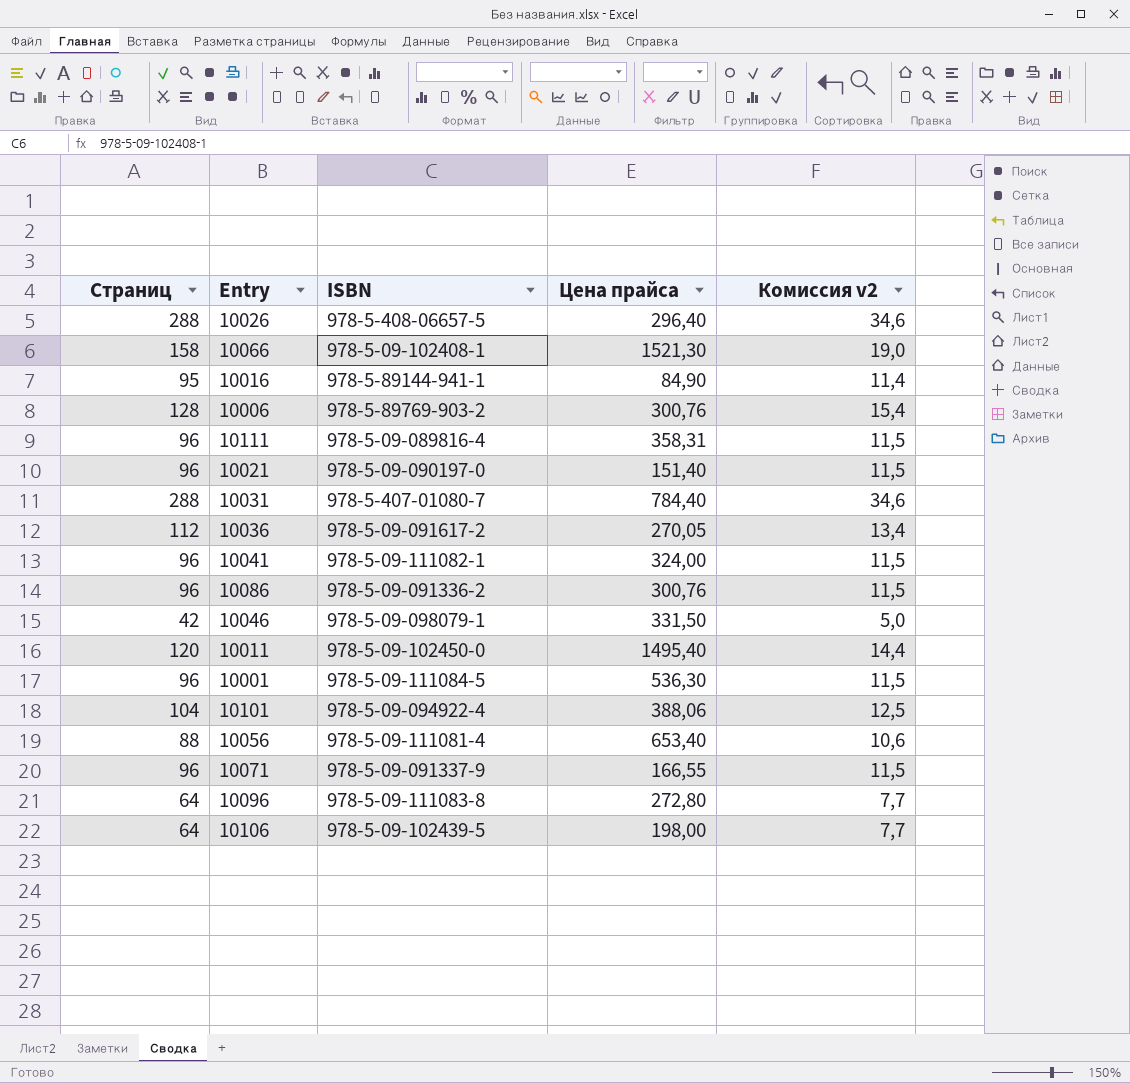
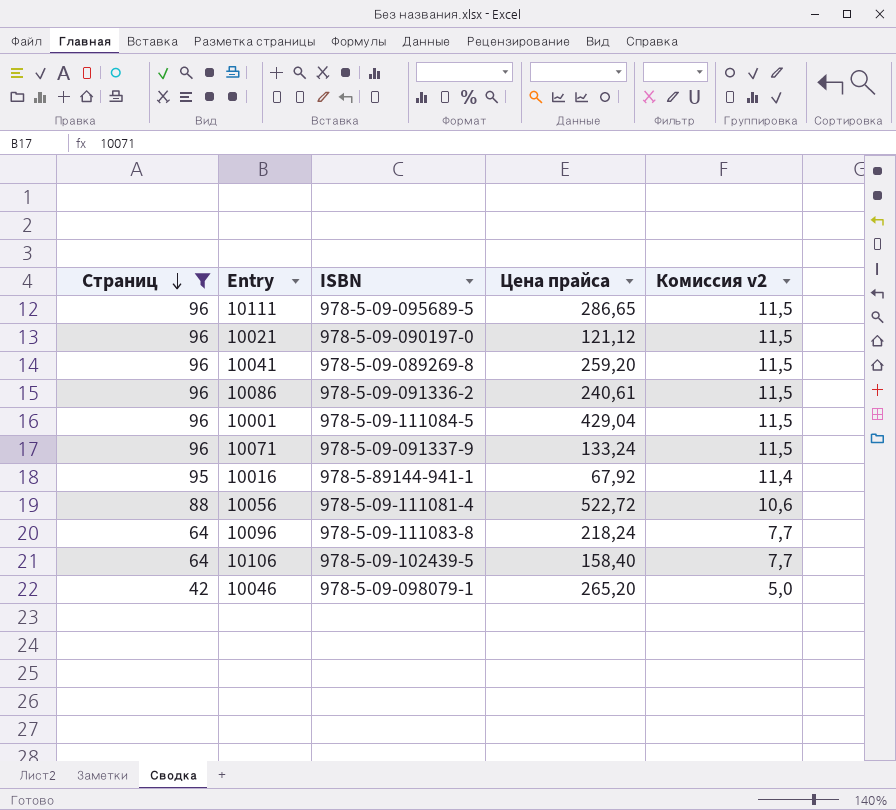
filter: none -> Страниц <= 96
row order: none -> Страниц descending
10111 | ISBN: 978-5-09-089816-4 -> 978-5-09-095689-5
10111 | Цена прайса: 358,31 -> 286,65
10021 | Цена прайса: 151,40 -> 121,12
10041 | ISBN: 978-5-09-111082-1 -> 978-5-09-089269-8
10041 | Цена прайса: 324,00 -> 259,20
10086 | Цена прайса: 300,76 -> 240,61
10001 | Цена прайса: 536,30 -> 429,04
10071 | Цена прайса: 166,55 -> 133,24
10016 | Цена прайса: 84,90 -> 67,92
10056 | Цена прайса: 653,40 -> 522,72
10096 | Цена прайса: 272,80 -> 218,24
10106 | Цена прайса: 198,00 -> 158,40
10046 | Цена прайса: 331,50 -> 265,20

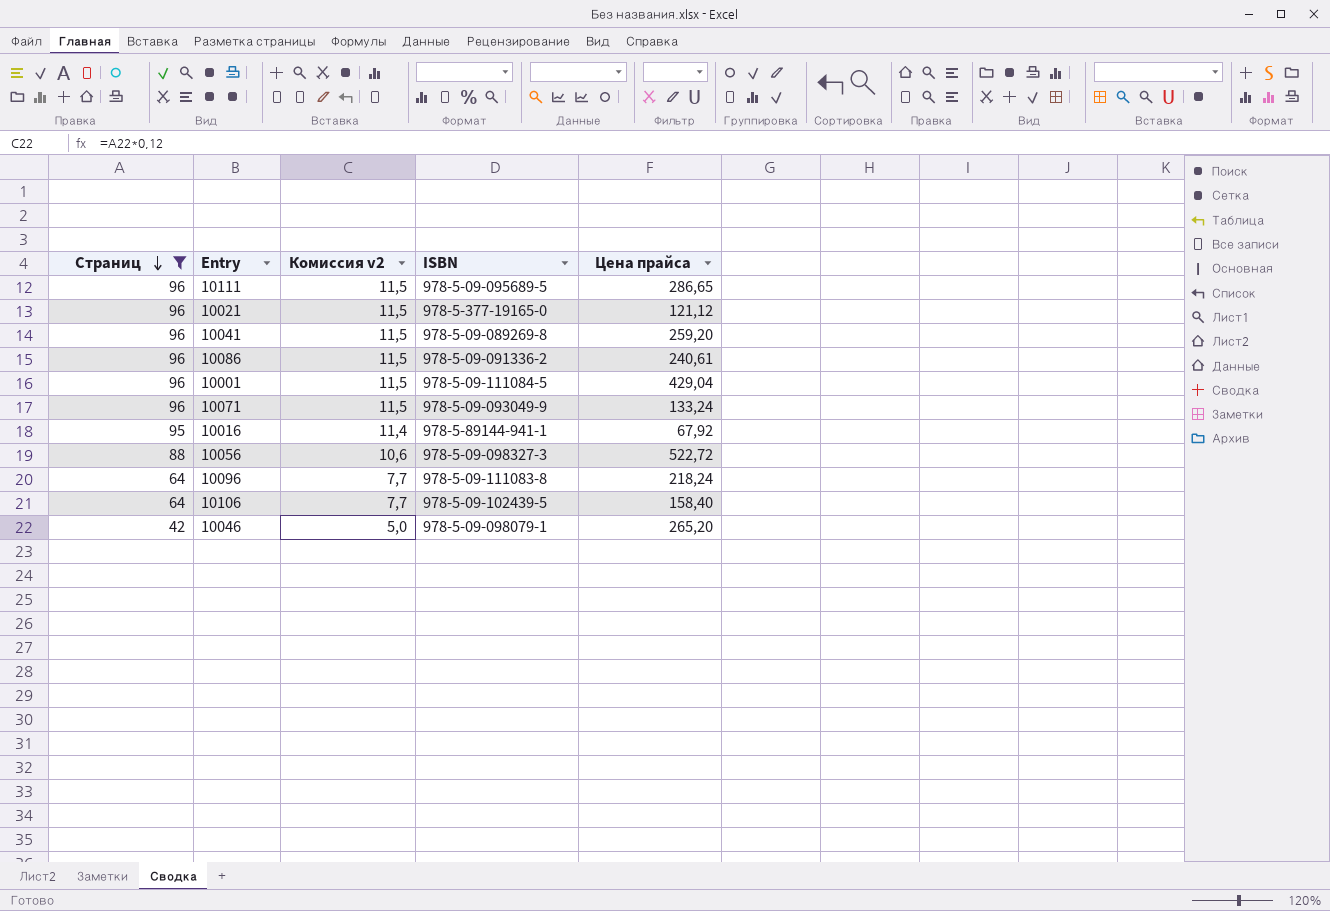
column Комиссия v2 | position: 5 -> 3
10021 | ISBN: 978-5-09-090197-0 -> 978-5-377-19165-0
10071 | ISBN: 978-5-09-091337-9 -> 978-5-09-093049-9
10056 | ISBN: 978-5-09-111081-4 -> 978-5-09-098327-3

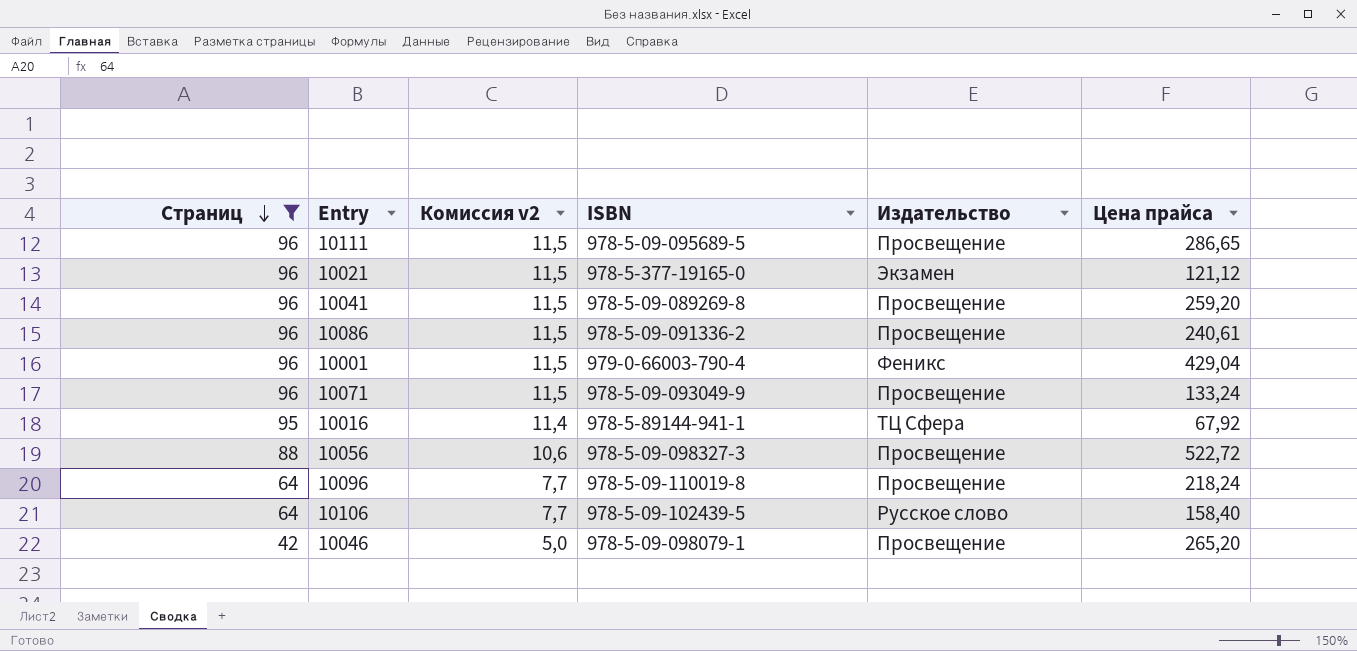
column Издательство | position: none -> 5
10001 | ISBN: 978-5-09-111084-5 -> 979-0-66003-790-4
10096 | ISBN: 978-5-09-111083-8 -> 978-5-09-110019-8

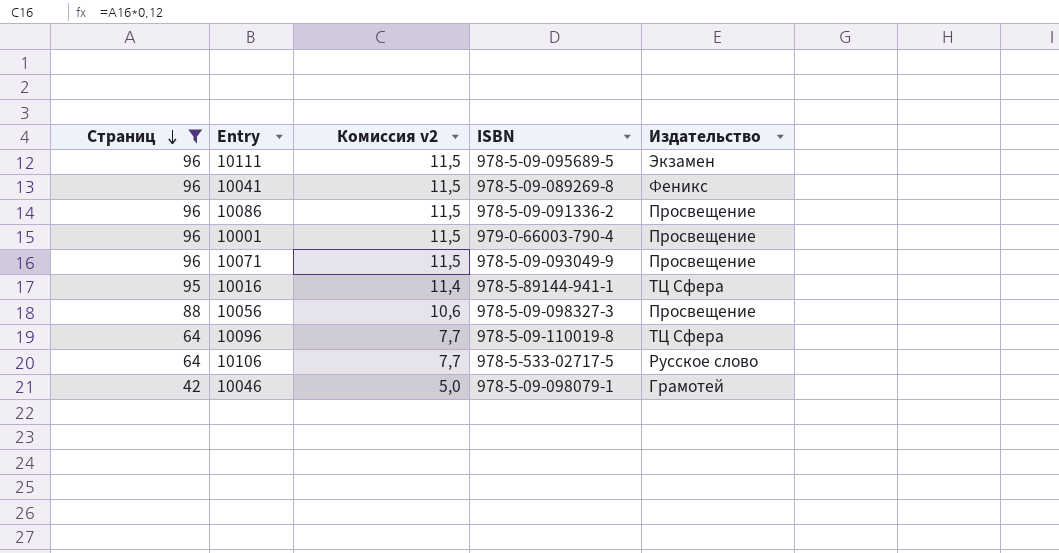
column Цена прайса | position: 6 -> none
row 10021: 96 | 11,5 | 978-5-377-19165-0 | Экзамен | 121,12 -> none
10111 | Издательство: Просвещение -> Экзамен
10041 | Издательство: Просвещение -> Феникс
10001 | Издательство: Феникс -> Просвещение
10096 | Издательство: Просвещение -> ТЦ Сфера
10106 | ISBN: 978-5-09-102439-5 -> 978-5-533-02717-5
10046 | Издательство: Просвещение -> Грамотей

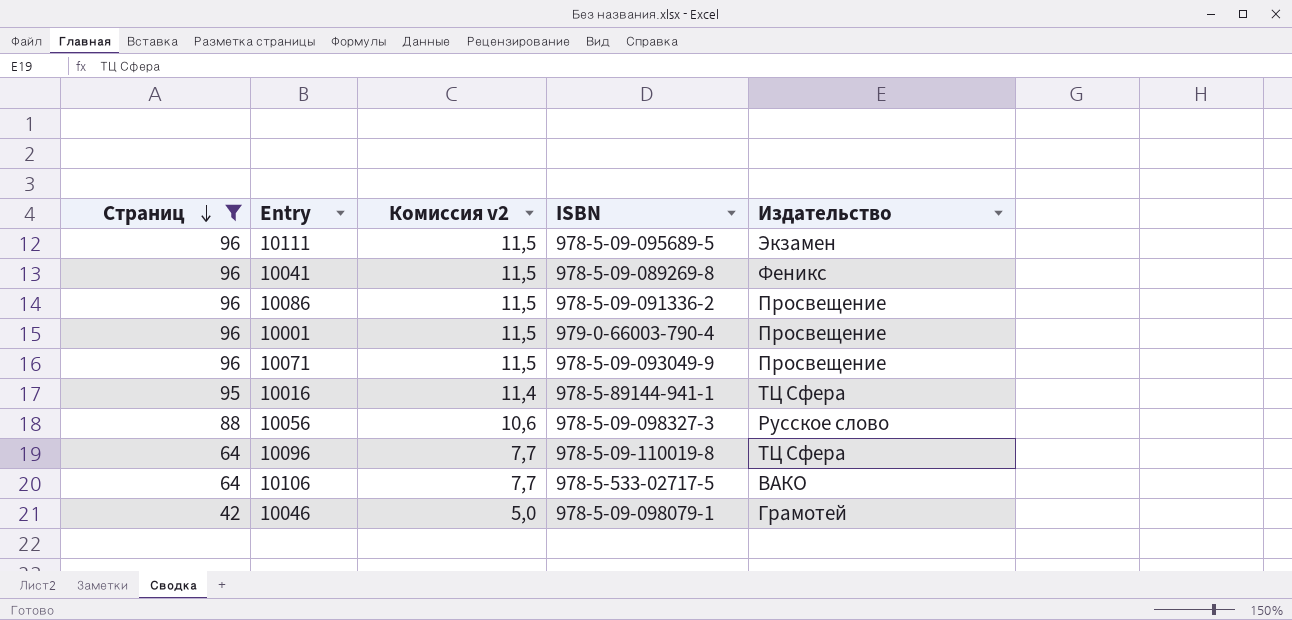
10056 | Издательство: Просвещение -> Русское слово
10106 | Издательство: Русское слово -> ВАКО

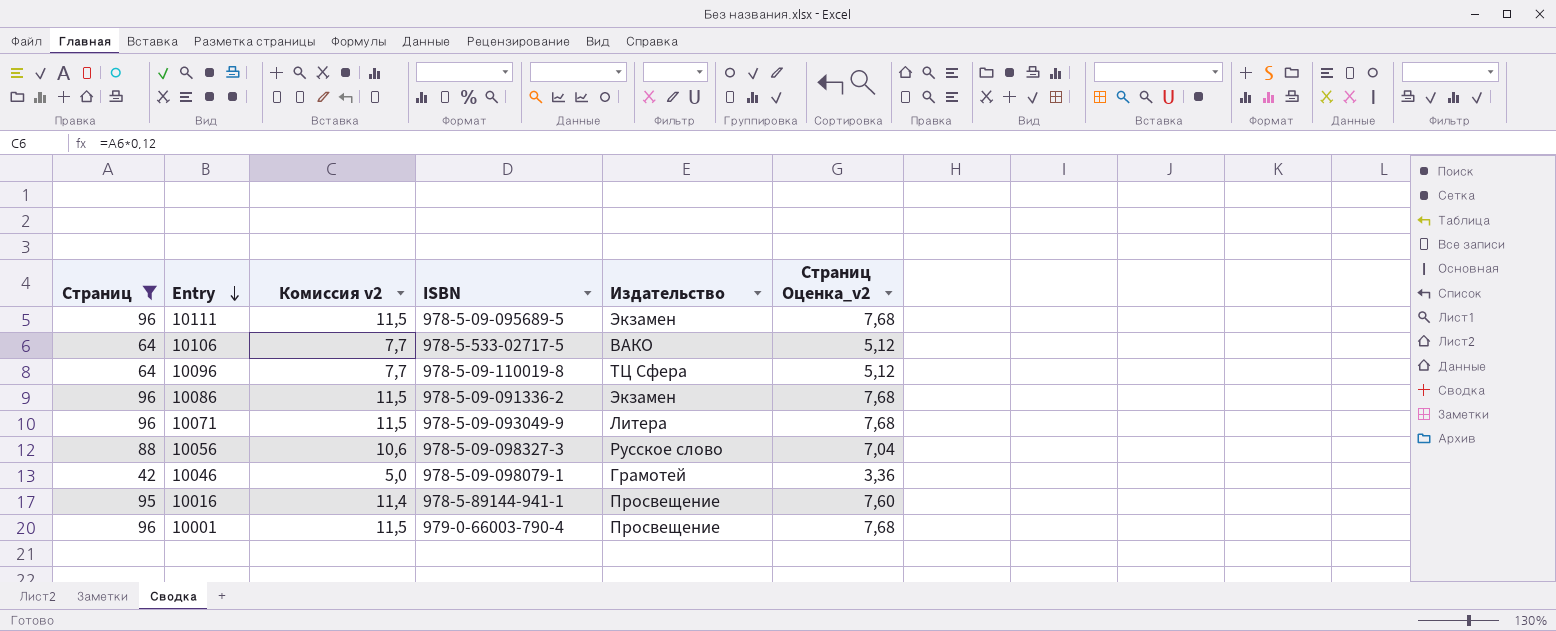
row order: Страниц descending -> Entry descending
column Страниц Оценка_v2 | formula: none -> [Страниц] * 0,08
row 10041: 96 | 11,5 | 978-5-09-089269-8 | Феникс -> none
10086 | Издательство: Просвещение -> Экзамен
10071 | Издательство: Просвещение -> Литера
10016 | Издательство: ТЦ Сфера -> Просвещение

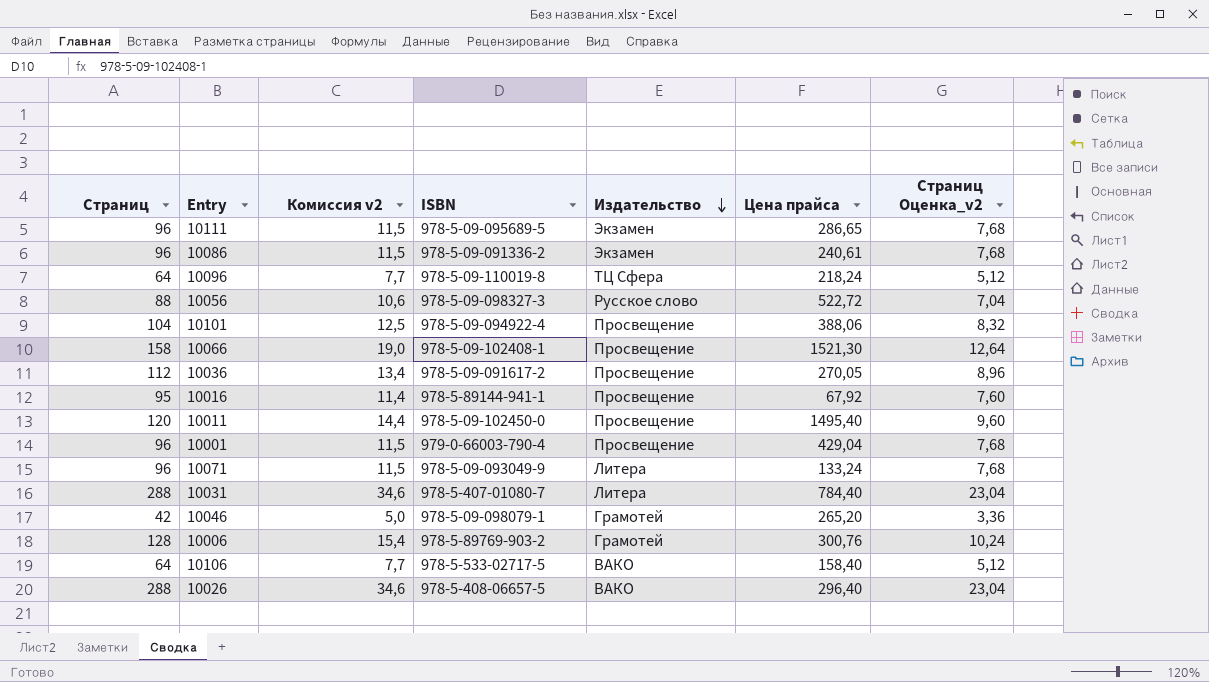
filter: Страниц <= 96 -> none
row order: Entry descending -> Издательство descending
column Цена прайса | position: none -> 6

